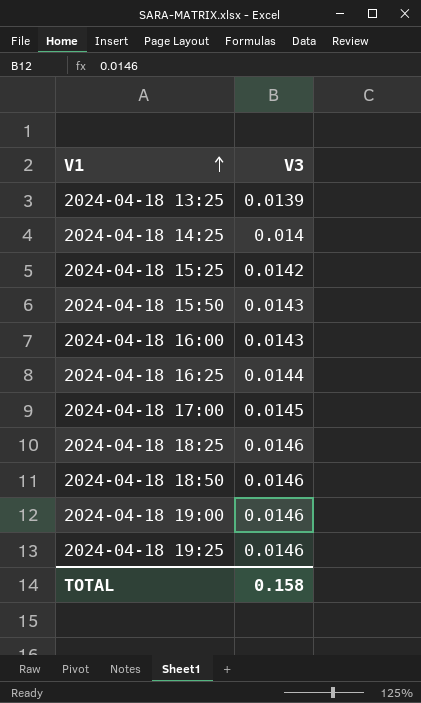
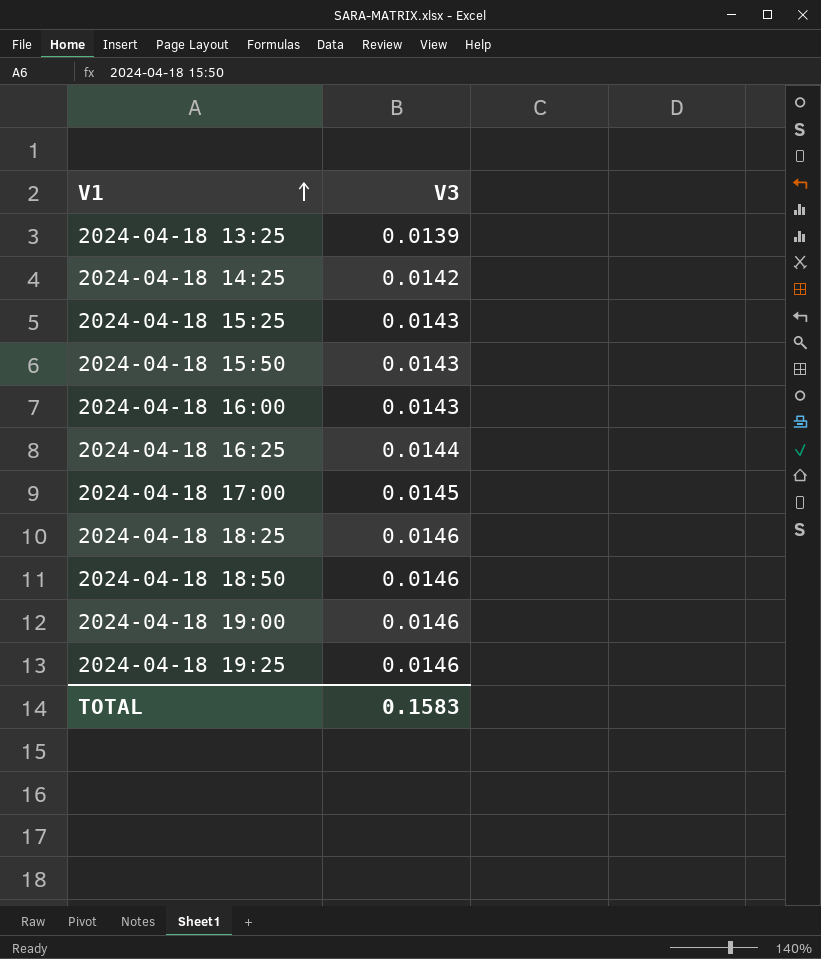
2024-04-18 14:25 | V3: 0.014 -> 0.0142
2024-04-18 15:25 | V3: 0.0142 -> 0.0143
TOTAL | V3: 0.158 -> 0.1583

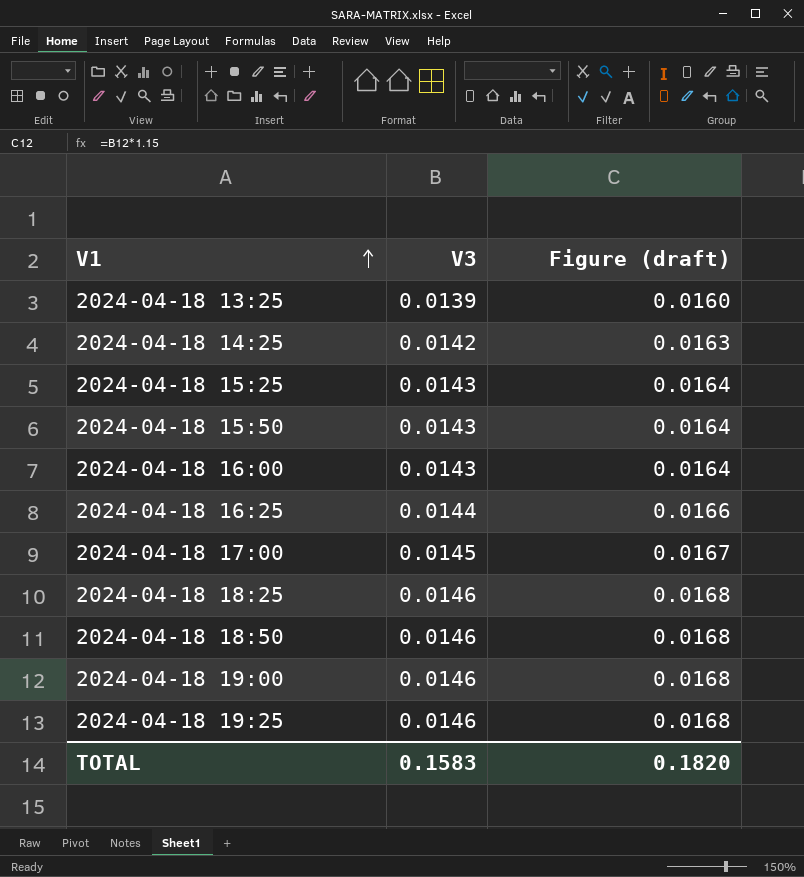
column Figure (draft) | formula: none -> [V3] * 1.15

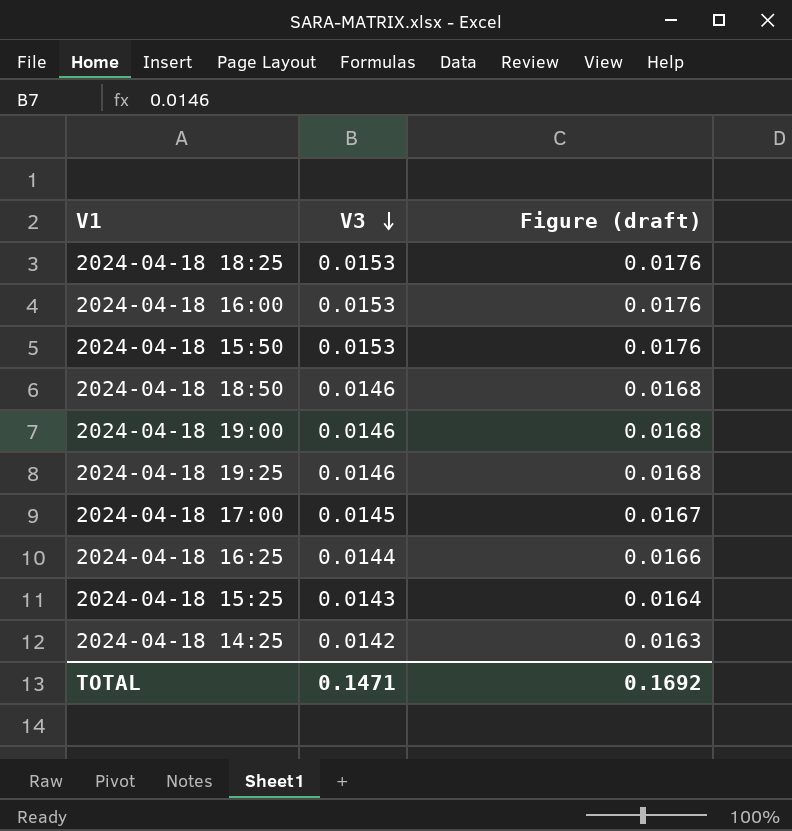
row order: V1 ascending -> V3 descending
row 2024-04-18 13:25: 0.0139 | 0.0160 -> none
2024-04-18 18:25 | V3: 0.0146 -> 0.0153
2024-04-18 18:25 | Figure (draft): 0.0168 -> 0.0176
2024-04-18 16:00 | V3: 0.0143 -> 0.0153
2024-04-18 16:00 | Figure (draft): 0.0164 -> 0.0176
2024-04-18 15:50 | V3: 0.0143 -> 0.0153
2024-04-18 15:50 | Figure (draft): 0.0164 -> 0.0176
TOTAL | V3: 0.1583 -> 0.1471
TOTAL | Figure (draft): 0.1820 -> 0.1692

